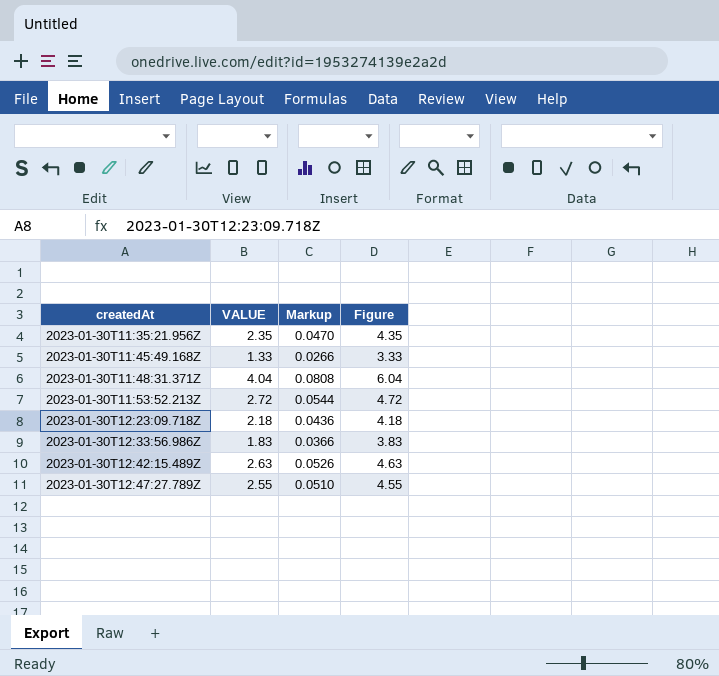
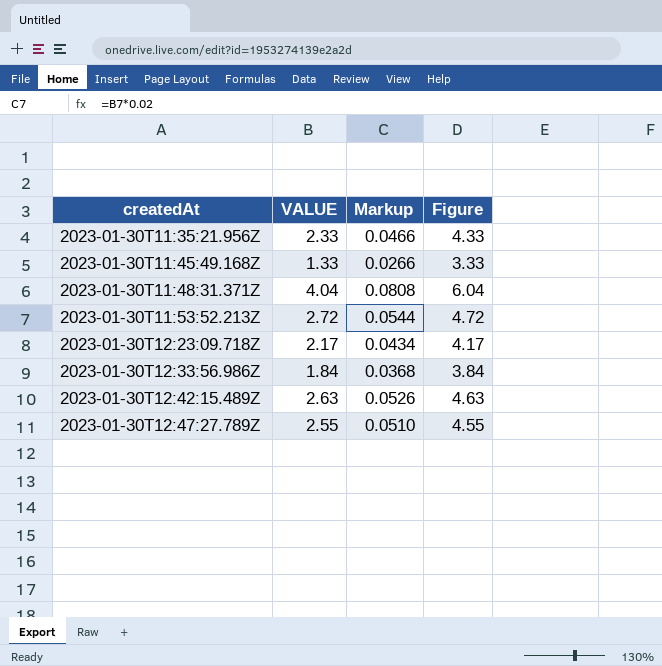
2023-01-30T11:35:21.956Z | VALUE: 2.35 -> 2.33
2023-01-30T11:35:21.956Z | Markup: 0.0470 -> 0.0466
2023-01-30T11:35:21.956Z | Figure: 4.35 -> 4.33
2023-01-30T12:23:09.718Z | VALUE: 2.18 -> 2.17
2023-01-30T12:23:09.718Z | Markup: 0.0436 -> 0.0434
2023-01-30T12:23:09.718Z | Figure: 4.18 -> 4.17
2023-01-30T12:33:56.986Z | VALUE: 1.83 -> 1.84
2023-01-30T12:33:56.986Z | Markup: 0.0366 -> 0.0368
2023-01-30T12:33:56.986Z | Figure: 3.83 -> 3.84

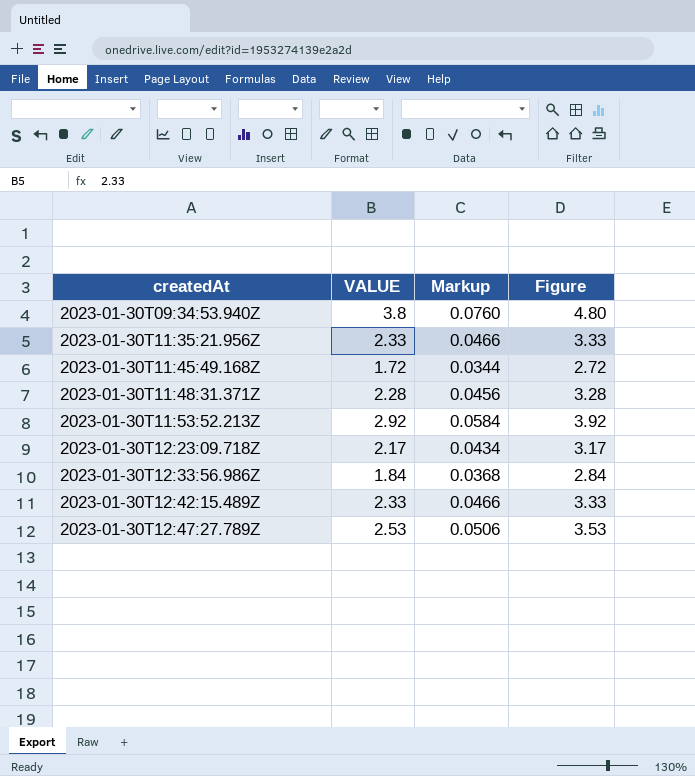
column Figure | formula: [VALUE] + 2 -> [VALUE] + 1
row 2023-01-30T09:34:53.940Z: none -> 3.8 | 0.0760 | 4.80
2023-01-30T11:45:49.168Z | VALUE: 1.33 -> 1.72
2023-01-30T11:45:49.168Z | Markup: 0.0266 -> 0.0344
2023-01-30T11:48:31.371Z | VALUE: 4.04 -> 2.28
2023-01-30T11:48:31.371Z | Markup: 0.0808 -> 0.0456
2023-01-30T11:53:52.213Z | VALUE: 2.72 -> 2.92
2023-01-30T11:53:52.213Z | Markup: 0.0544 -> 0.0584
2023-01-30T12:42:15.489Z | VALUE: 2.63 -> 2.33
2023-01-30T12:42:15.489Z | Markup: 0.0526 -> 0.0466
2023-01-30T12:47:27.789Z | VALUE: 2.55 -> 2.53
2023-01-30T12:47:27.789Z | Markup: 0.0510 -> 0.0506

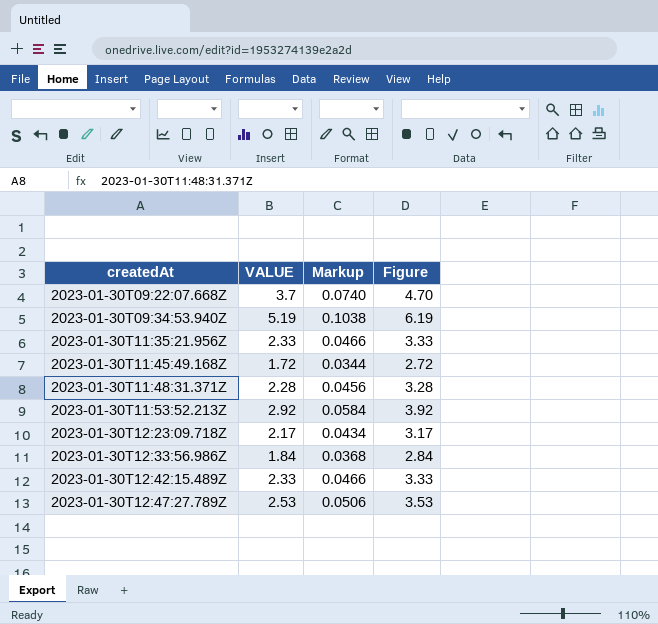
row 2023-01-30T09:22:07.668Z: none -> 3.7 | 0.0740 | 4.70
2023-01-30T09:34:53.940Z | VALUE: 3.8 -> 5.19
2023-01-30T09:34:53.940Z | Markup: 0.0760 -> 0.1038
2023-01-30T09:34:53.940Z | Figure: 4.80 -> 6.19

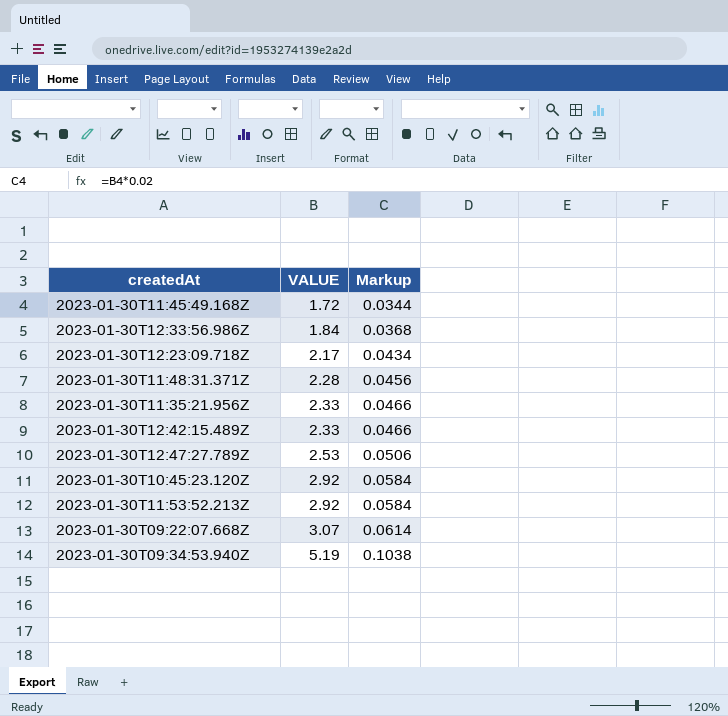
row order: createdAt ascending -> VALUE ascending
column Figure | formula: [VALUE] + 1 -> none
row 2023-01-30T10:45:23.120Z: none -> 2.92 | 0.0584
2023-01-30T09:22:07.668Z | VALUE: 3.7 -> 3.07
2023-01-30T09:22:07.668Z | Markup: 0.0740 -> 0.0614

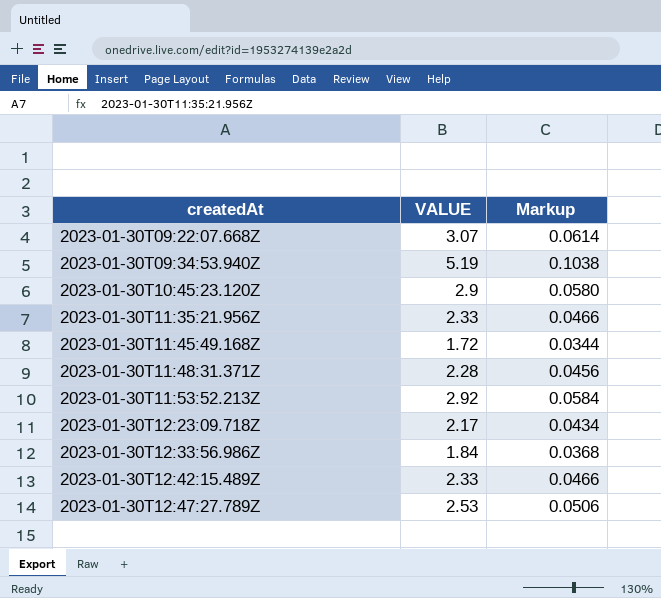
row order: VALUE ascending -> createdAt ascending
2023-01-30T10:45:23.120Z | VALUE: 2.92 -> 2.9
2023-01-30T10:45:23.120Z | Markup: 0.0584 -> 0.0580

